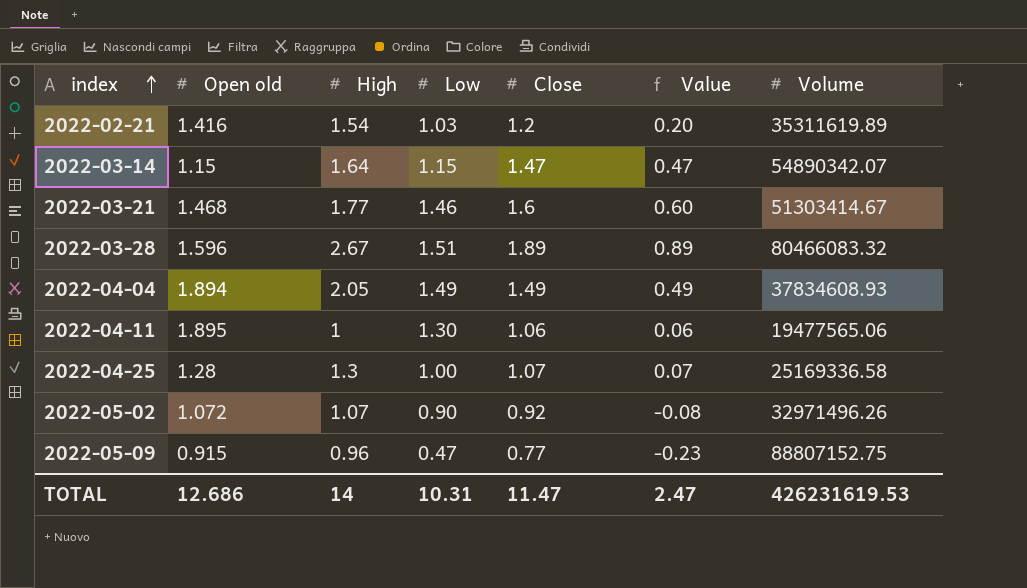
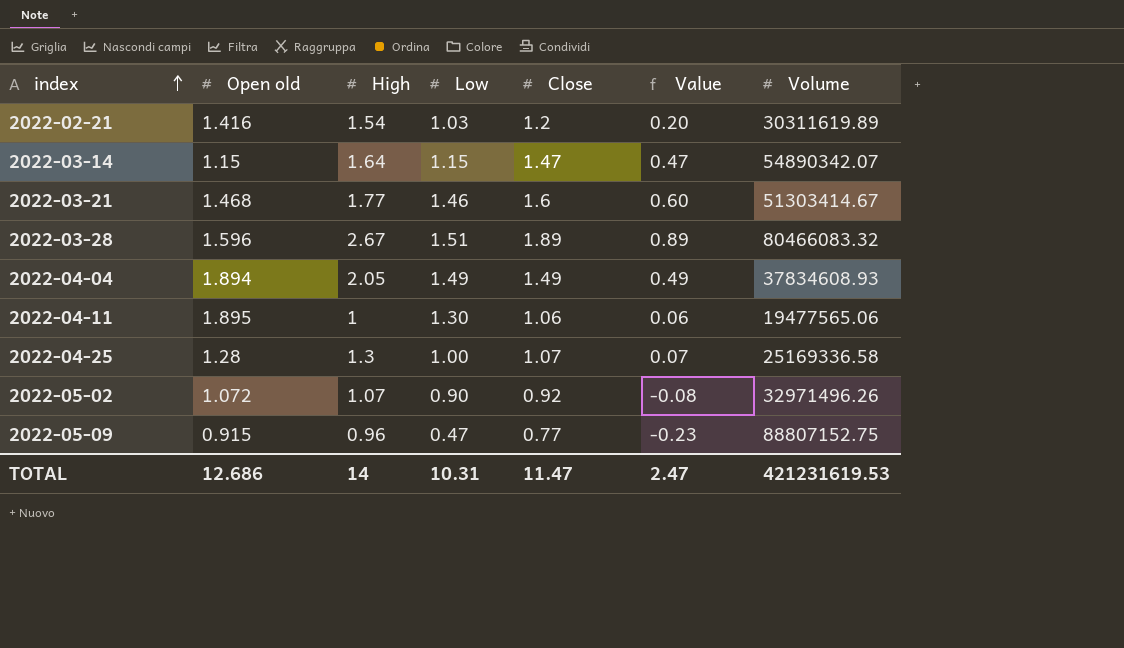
2022-02-21 | Volume: 35311619.89 -> 30311619.89
TOTAL | Volume: 426231619.53 -> 421231619.53

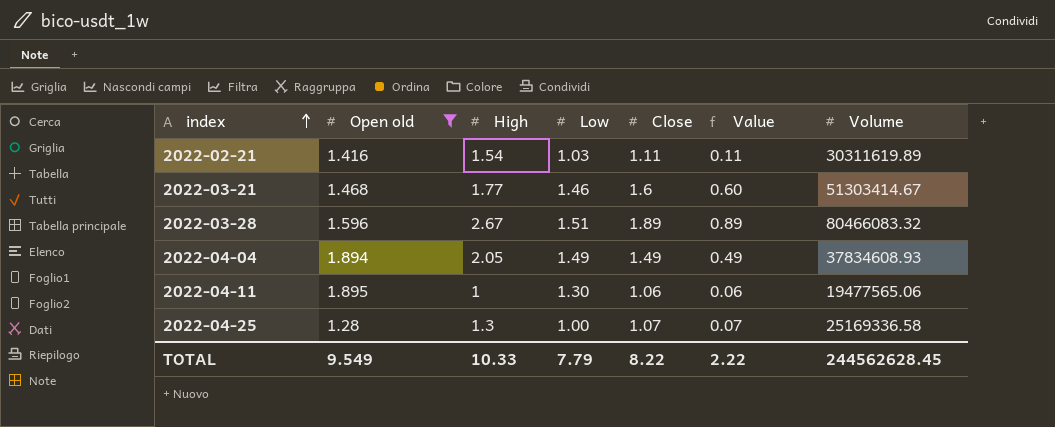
filter: none -> Open old >= 1.28
2022-02-21 | Close: 1.2 -> 1.11
2022-02-21 | Value: 0.20 -> 0.11
TOTAL | Open old: 12.686 -> 9.549
TOTAL | High: 14 -> 10.33
TOTAL | Low: 10.31 -> 7.79
TOTAL | Close: 11.47 -> 8.22
TOTAL | Value: 2.47 -> 2.22
TOTAL | Volume: 421231619.53 -> 244562628.45

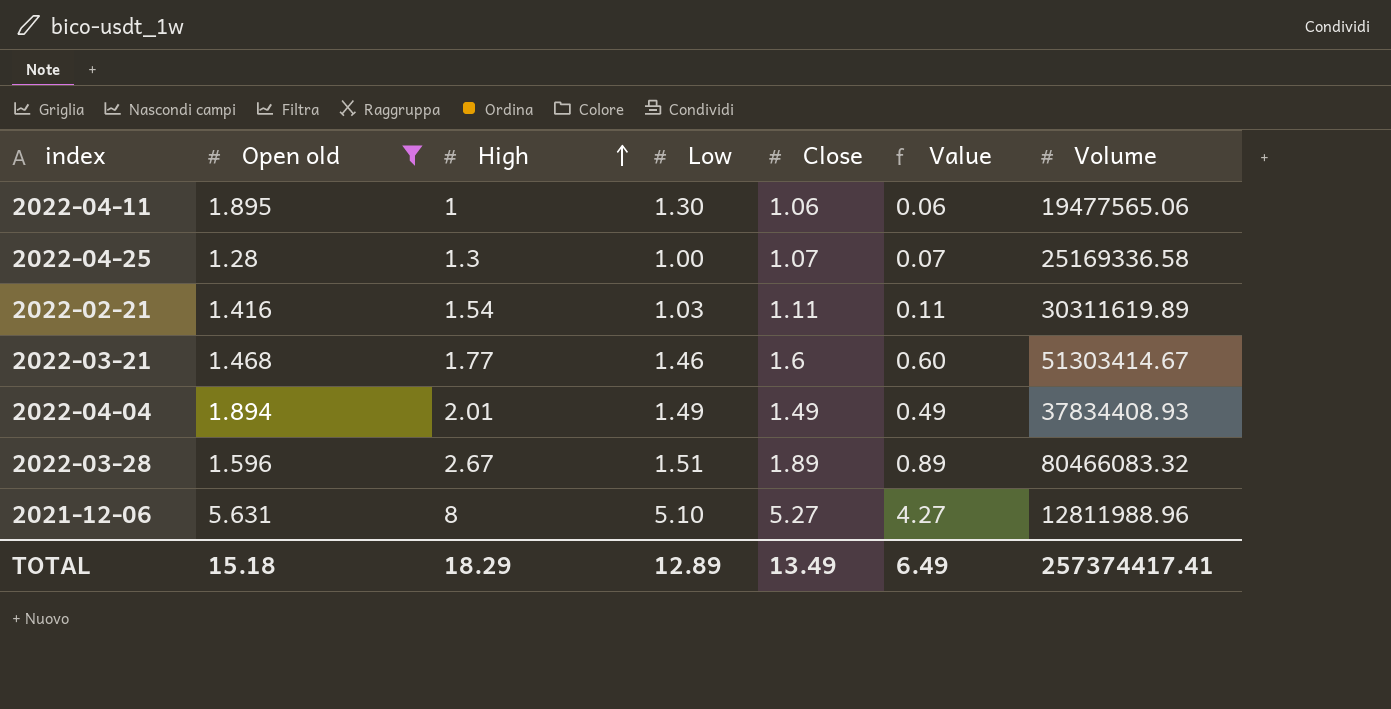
row order: index ascending -> High ascending
2022-04-04 | High: 2.05 -> 2.01
2022-04-04 | Volume: 37834608.93 -> 37834408.93
row 2021-12-06: none -> 5.631 | 8 | 5.10 | 5.27 | 4.27 | 12811988.96
TOTAL | Open old: 9.549 -> 15.18
TOTAL | High: 10.33 -> 18.29
TOTAL | Low: 7.79 -> 12.89
TOTAL | Close: 8.22 -> 13.49
TOTAL | Value: 2.22 -> 6.49
TOTAL | Volume: 244562628.45 -> 257374417.41

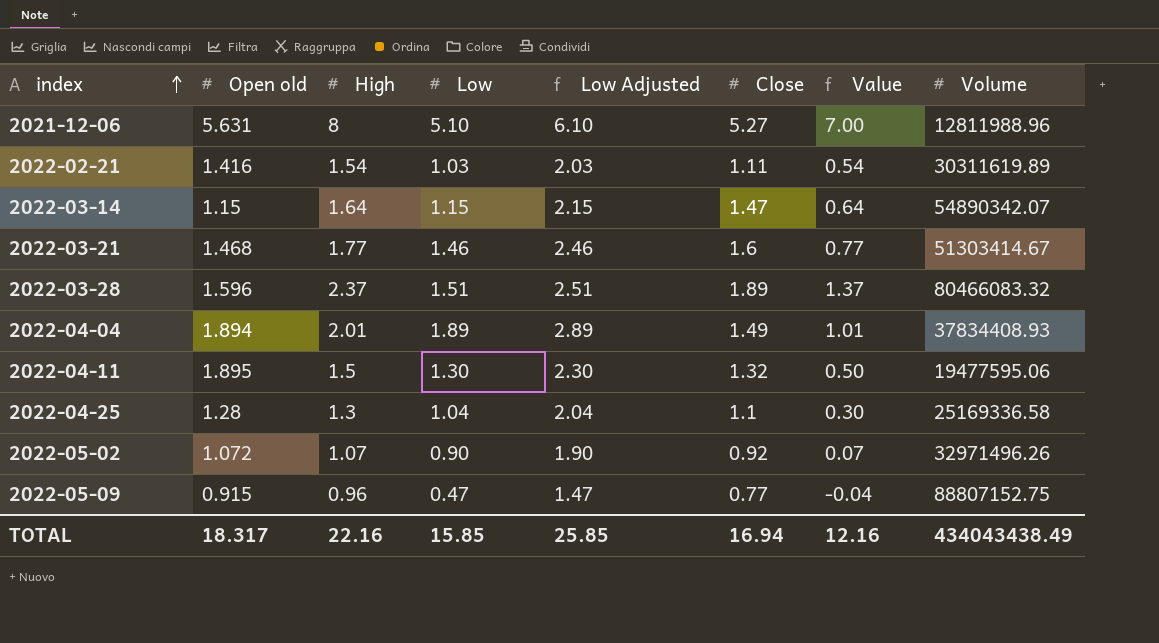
filter: Open old >= 1.28 -> none
row order: High ascending -> index ascending
column Low Adjusted | formula: none -> [Low] + 1
column Value | formula: [Close] - 1 -> [High] - 1
2022-03-28 | High: 2.67 -> 2.37
2022-04-04 | Low: 1.49 -> 1.89
2022-04-11 | High: 1 -> 1.5
2022-04-11 | Close: 1.06 -> 1.32
2022-04-11 | Volume: 19477565.06 -> 19477595.06
2022-04-25 | Low: 1.00 -> 1.04
2022-04-25 | Close: 1.07 -> 1.1
TOTAL | Open old: 15.18 -> 18.317
TOTAL | High: 18.29 -> 22.16
TOTAL | Low: 12.89 -> 15.85
TOTAL | Close: 13.49 -> 16.94
TOTAL | Value: 6.49 -> 12.16
TOTAL | Volume: 257374417.41 -> 434043438.49

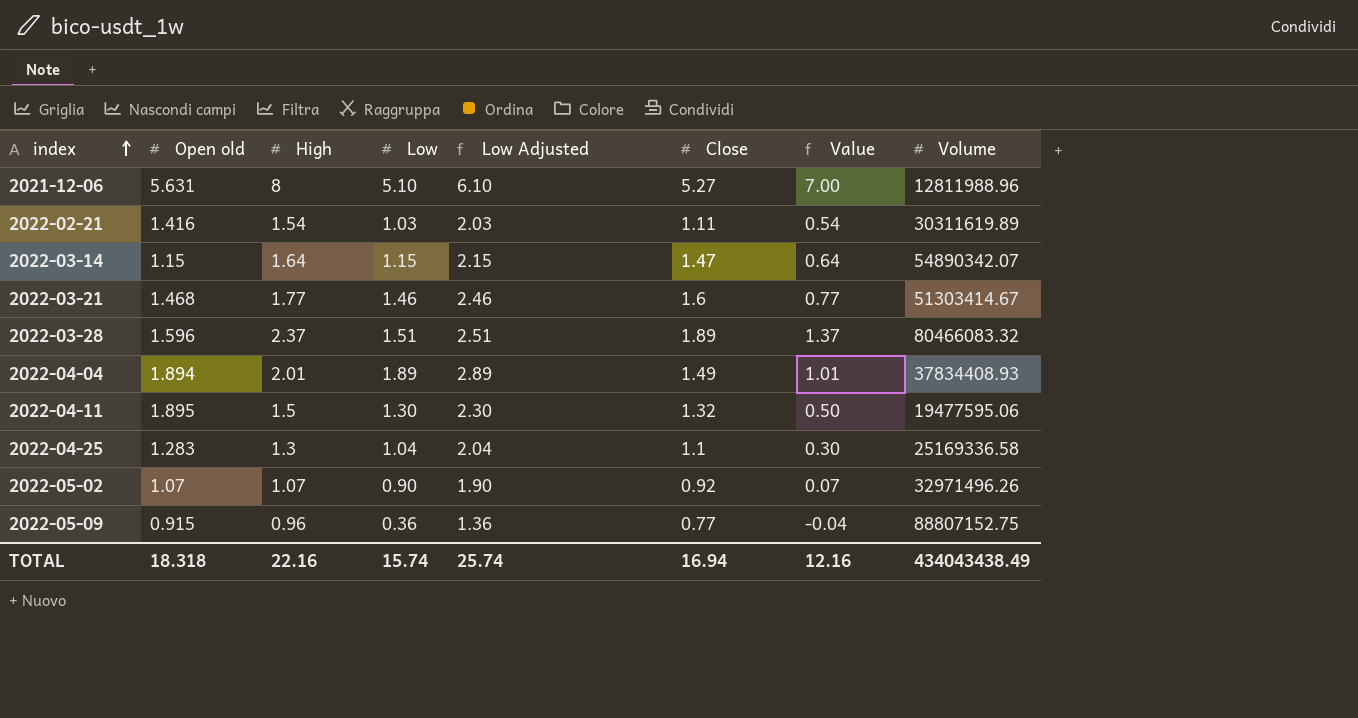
2022-04-25 | Open old: 1.28 -> 1.283
2022-05-02 | Open old: 1.072 -> 1.07
2022-05-09 | Low: 0.47 -> 0.36
2022-05-09 | Low Adjusted: 1.47 -> 1.36
TOTAL | Open old: 18.317 -> 18.318
TOTAL | Low: 15.85 -> 15.74
TOTAL | Low Adjusted: 25.85 -> 25.74

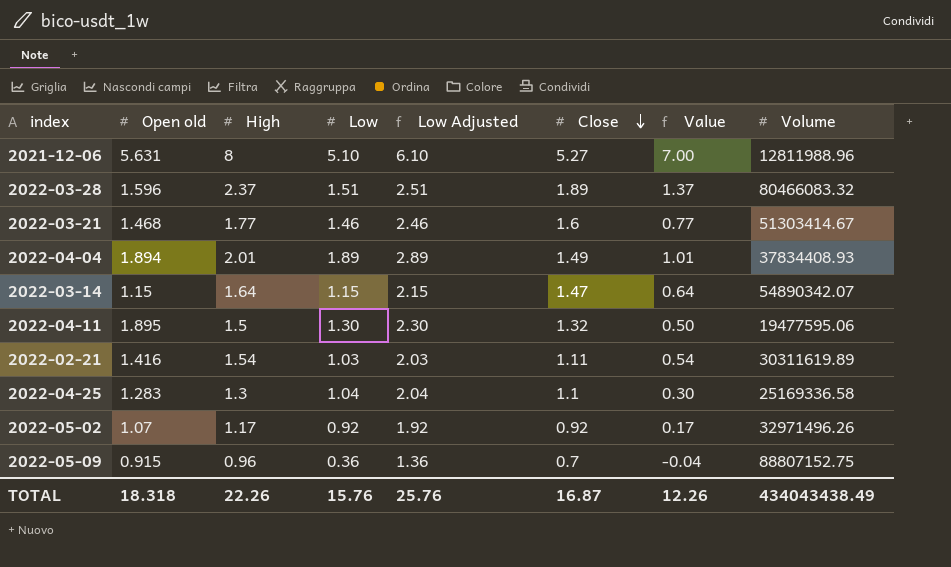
row order: index ascending -> Close descending
2022-05-02 | High: 1.07 -> 1.17
2022-05-02 | Low: 0.90 -> 0.92
2022-05-02 | Low Adjusted: 1.90 -> 1.92
2022-05-02 | Value: 0.07 -> 0.17
2022-05-09 | Close: 0.77 -> 0.7
TOTAL | High: 22.16 -> 22.26
TOTAL | Low: 15.74 -> 15.76
TOTAL | Low Adjusted: 25.74 -> 25.76
TOTAL | Close: 16.94 -> 16.87
TOTAL | Value: 12.16 -> 12.26

